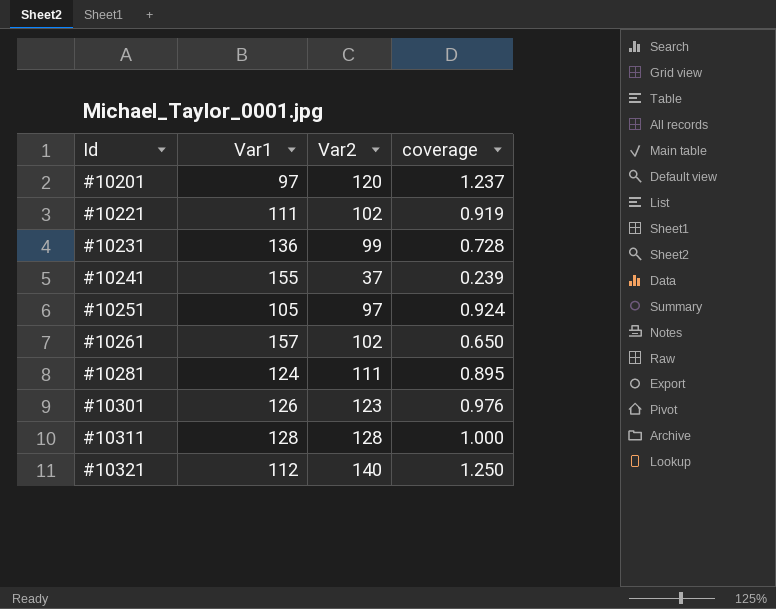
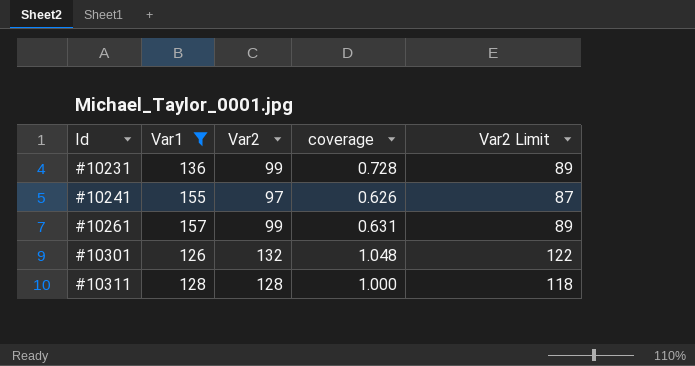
filter: none -> Var1 >= 126
column Var2 Limit | formula: none -> [Var2] - 10
#10241 | Var2: 37 -> 97
#10241 | coverage: 0.239 -> 0.626
#10261 | Var2: 102 -> 99
#10261 | coverage: 0.650 -> 0.631
#10301 | Var2: 123 -> 132
#10301 | coverage: 0.976 -> 1.048

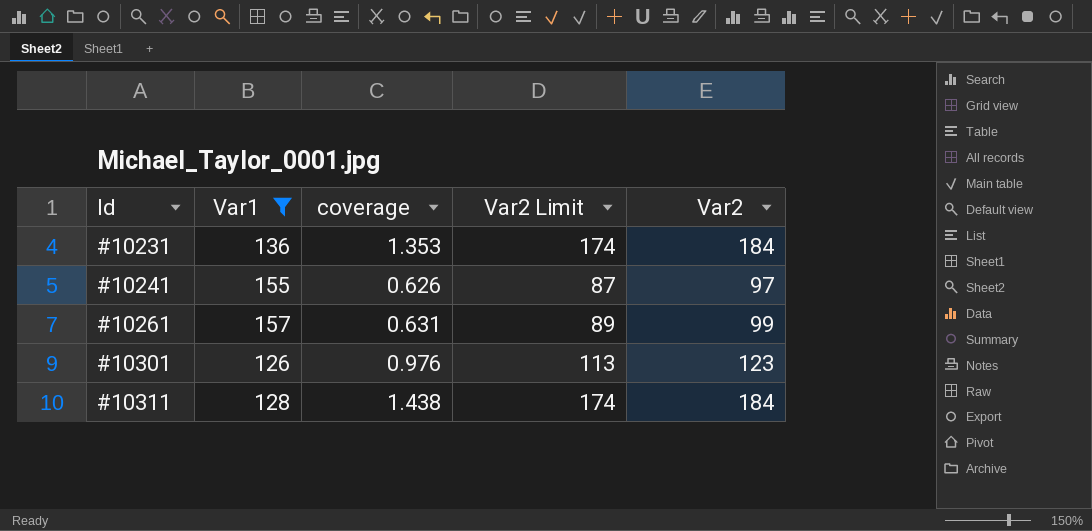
column Var2 | position: 3 -> 5
#10231 | coverage: 0.728 -> 1.353
#10231 | Var2 Limit: 89 -> 174
#10231 | Var2: 99 -> 184
#10301 | coverage: 1.048 -> 0.976
#10301 | Var2 Limit: 122 -> 113
#10301 | Var2: 132 -> 123
#10311 | coverage: 1.000 -> 1.438
#10311 | Var2 Limit: 118 -> 174
#10311 | Var2: 128 -> 184

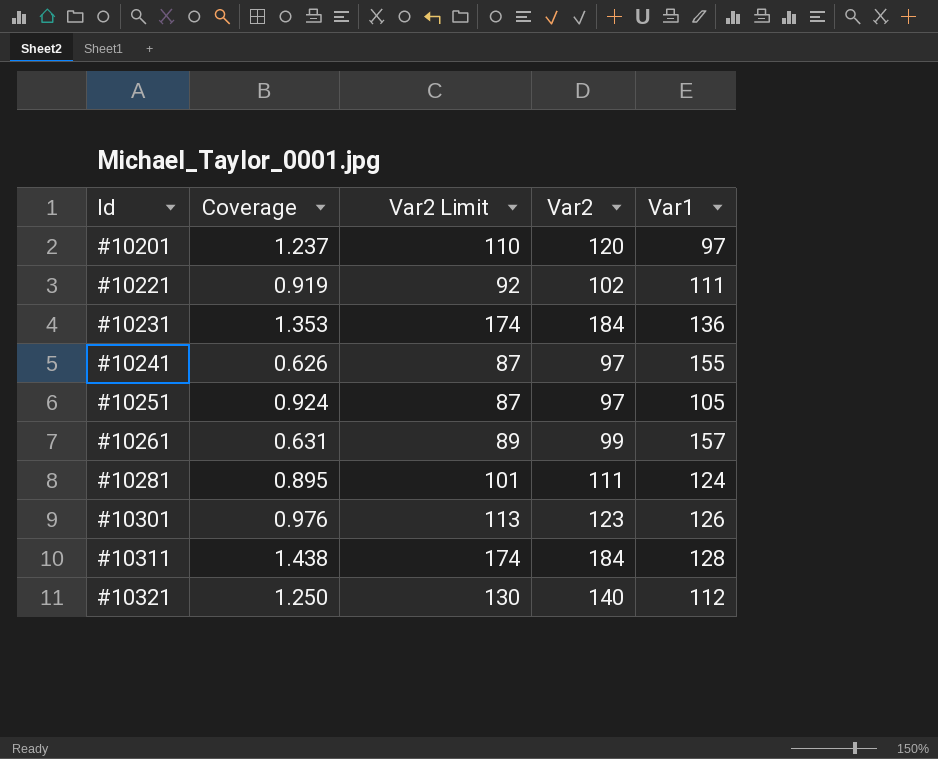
filter: Var1 >= 126 -> none
column name: coverage -> Coverage
column Var1 | position: 2 -> 5

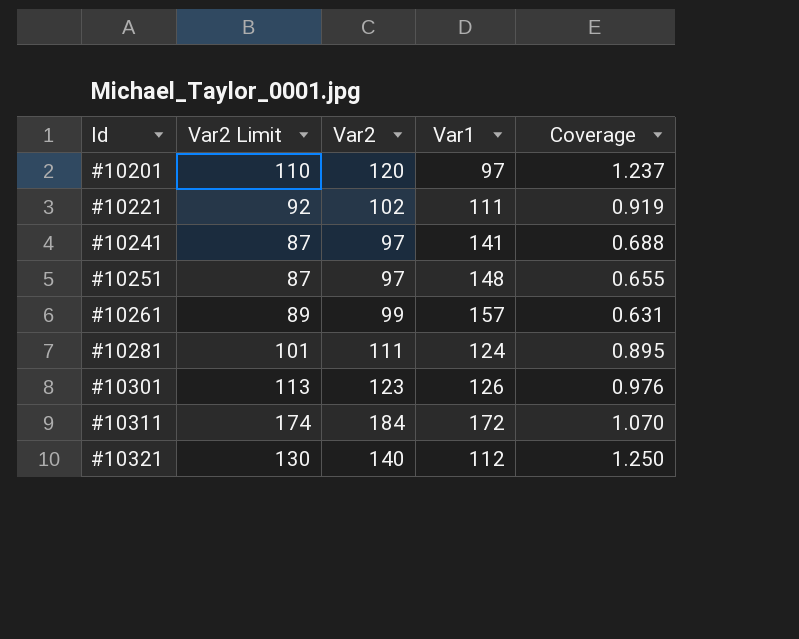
column Coverage | position: 2 -> 5
row #10231: 1.353 | 174 | 184 | 136 -> none
#10241 | Var1: 155 -> 141
#10241 | Coverage: 0.626 -> 0.688
#10251 | Var1: 105 -> 148
#10251 | Coverage: 0.924 -> 0.655
#10311 | Var1: 128 -> 172
#10311 | Coverage: 1.438 -> 1.070

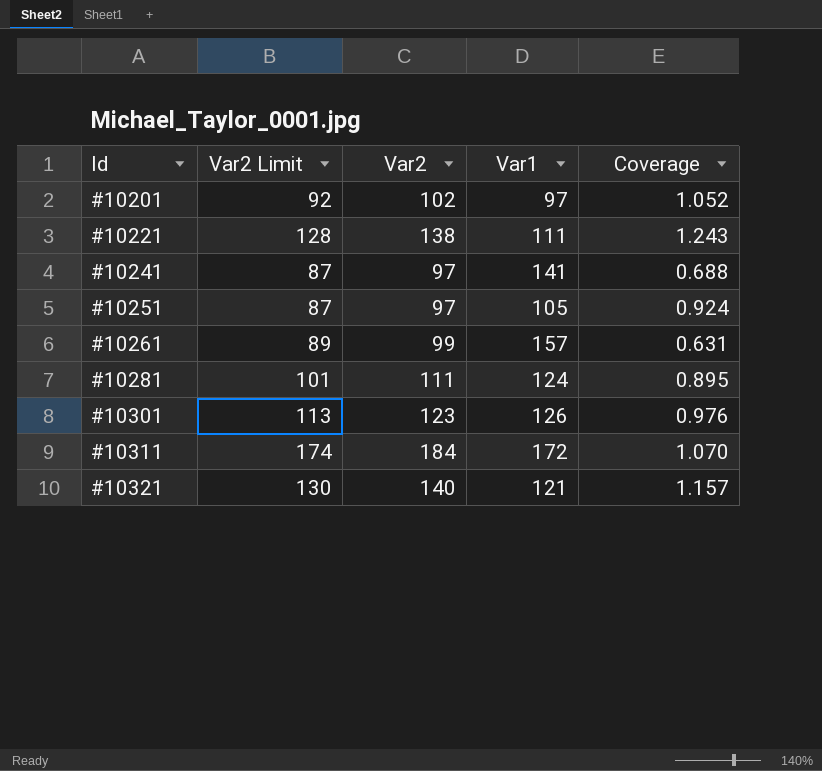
#10201 | Var2 Limit: 110 -> 92
#10201 | Var2: 120 -> 102
#10201 | Coverage: 1.237 -> 1.052
#10221 | Var2 Limit: 92 -> 128
#10221 | Var2: 102 -> 138
#10221 | Coverage: 0.919 -> 1.243
#10251 | Var1: 148 -> 105
#10251 | Coverage: 0.655 -> 0.924
#10321 | Var1: 112 -> 121
#10321 | Coverage: 1.250 -> 1.157

